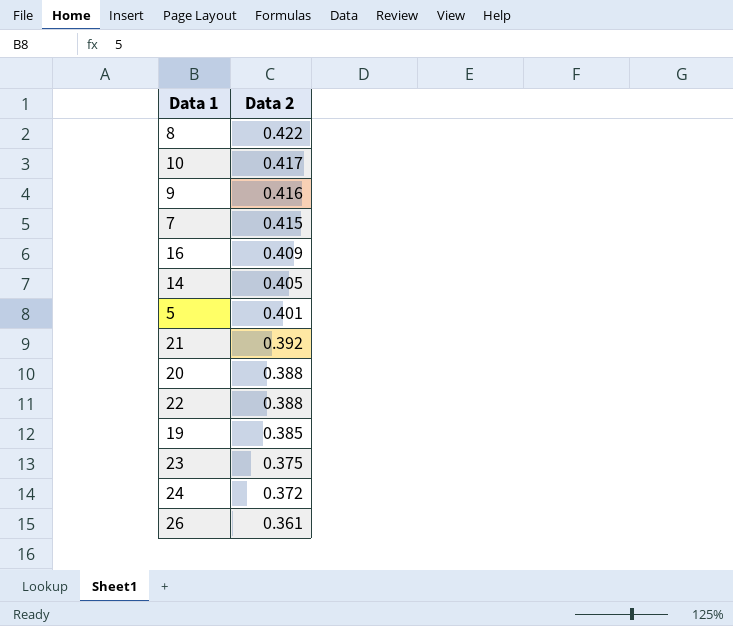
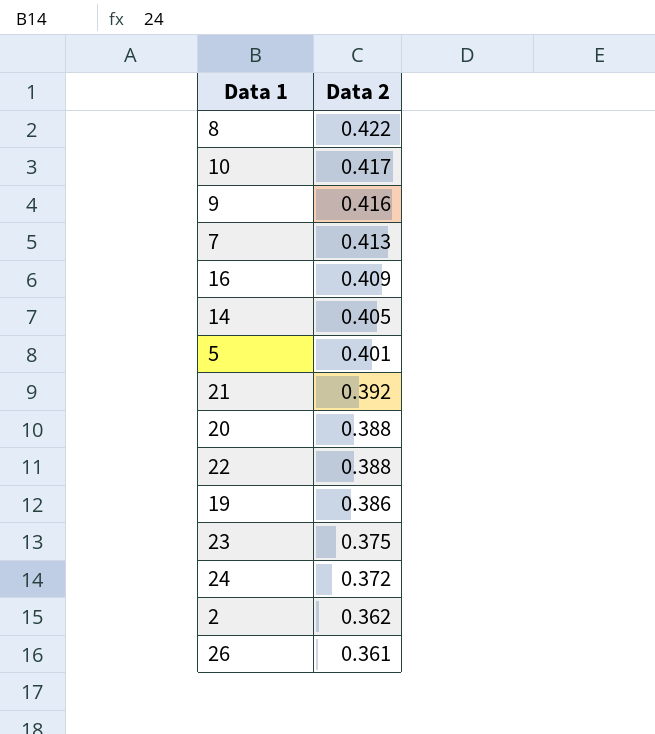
7 | Data 2: 0.415 -> 0.413
19 | Data 2: 0.385 -> 0.386
row 2: none -> 0.362

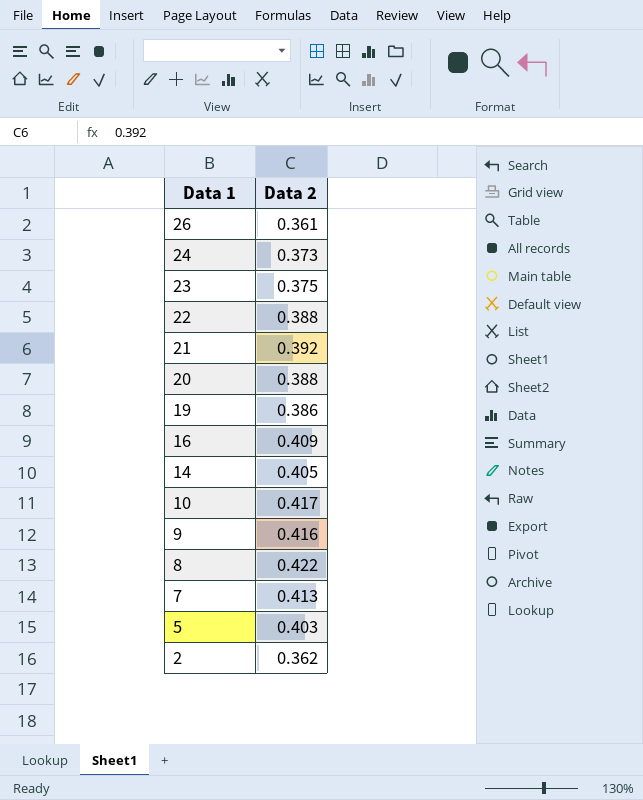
row order: Data 2 descending -> Data 1 descending
24 | Data 2: 0.372 -> 0.373
5 | Data 2: 0.401 -> 0.403

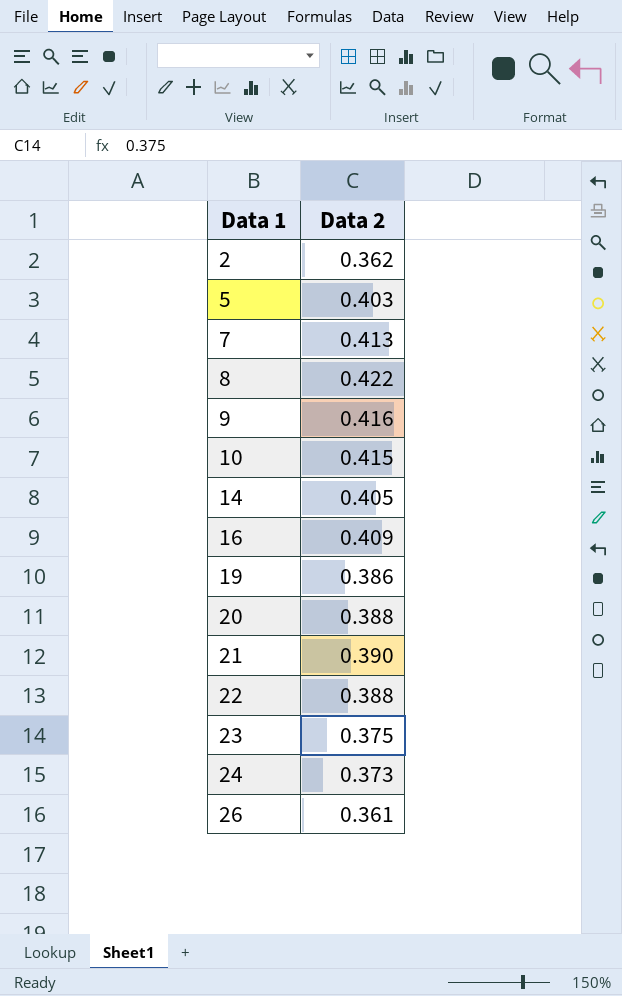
row order: Data 1 descending -> Data 1 ascending
10 | Data 2: 0.417 -> 0.415
21 | Data 2: 0.392 -> 0.390

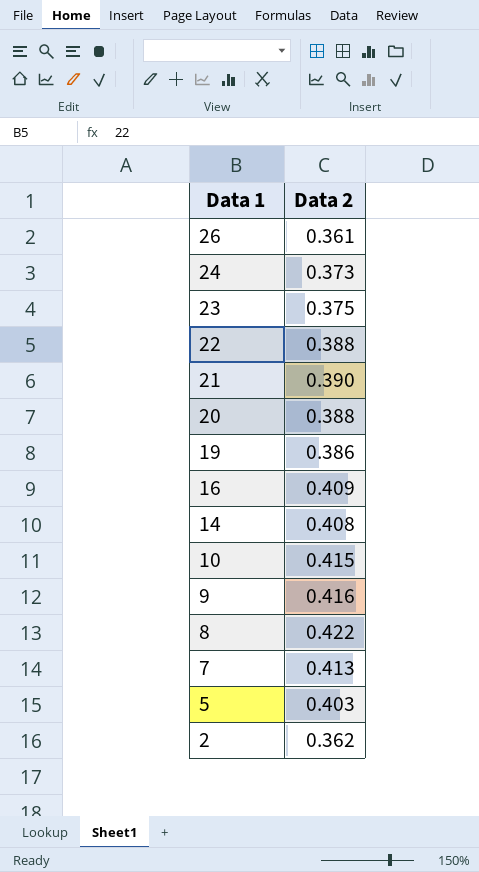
row order: Data 1 ascending -> Data 1 descending
14 | Data 2: 0.405 -> 0.408

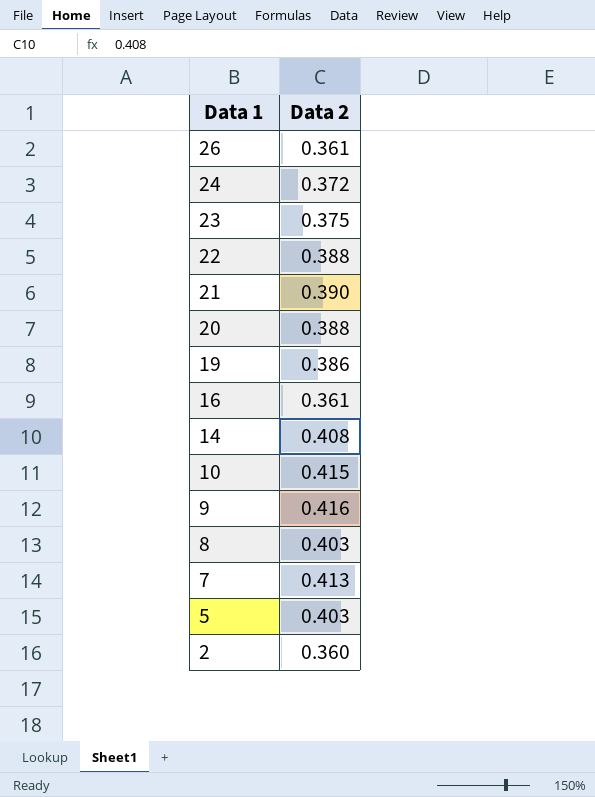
24 | Data 2: 0.373 -> 0.372
16 | Data 2: 0.409 -> 0.361
8 | Data 2: 0.422 -> 0.403
2 | Data 2: 0.362 -> 0.360

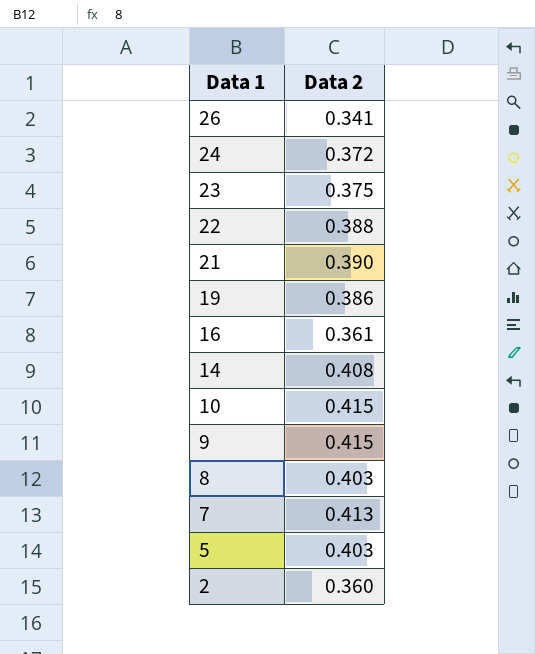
row 20: 0.388 -> none
26 | Data 2: 0.361 -> 0.341
9 | Data 2: 0.416 -> 0.415

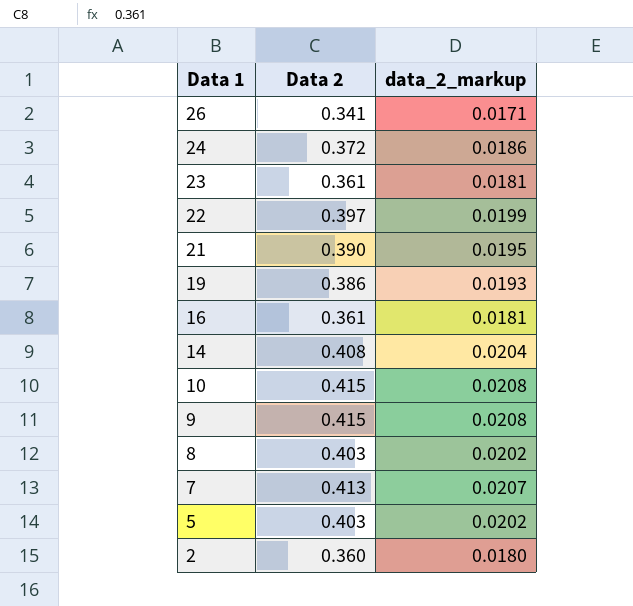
column data_2_markup | formula: none -> [Data 2] * 0.05
23 | Data 2: 0.375 -> 0.361
22 | Data 2: 0.388 -> 0.397

